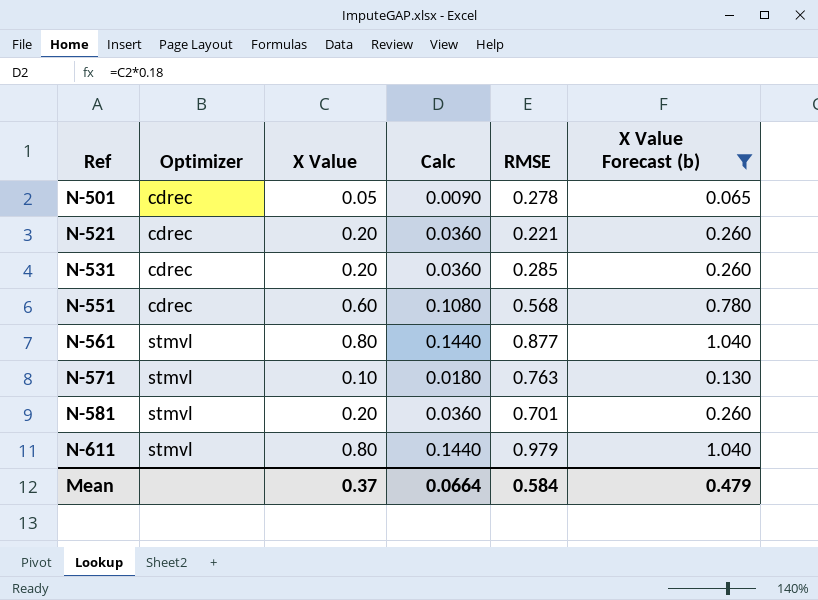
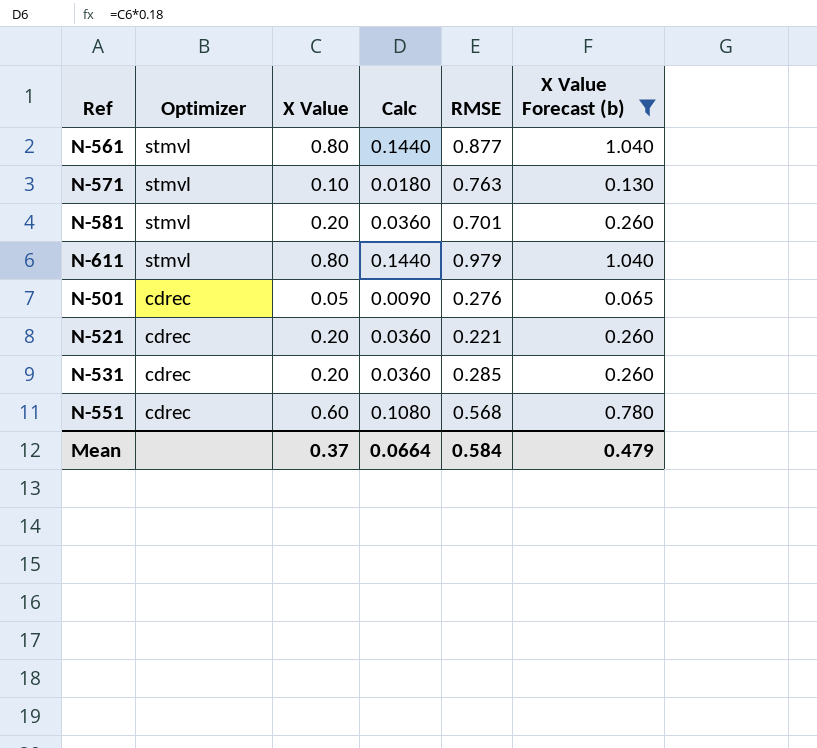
row order: Ref ascending -> Optimizer descending
N-501 | RMSE: 0.278 -> 0.276

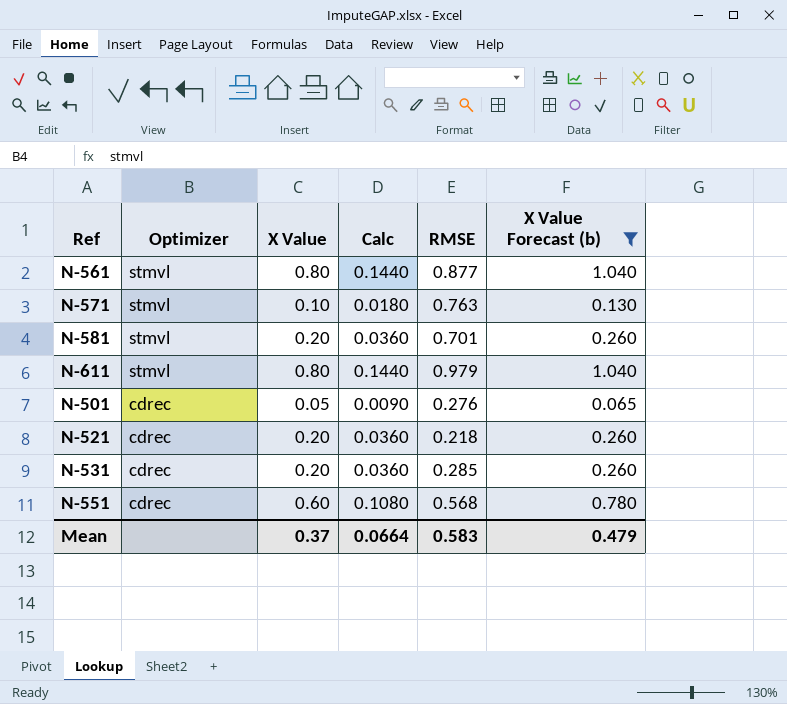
N-521 | RMSE: 0.221 -> 0.218
Mean | RMSE: 0.584 -> 0.583

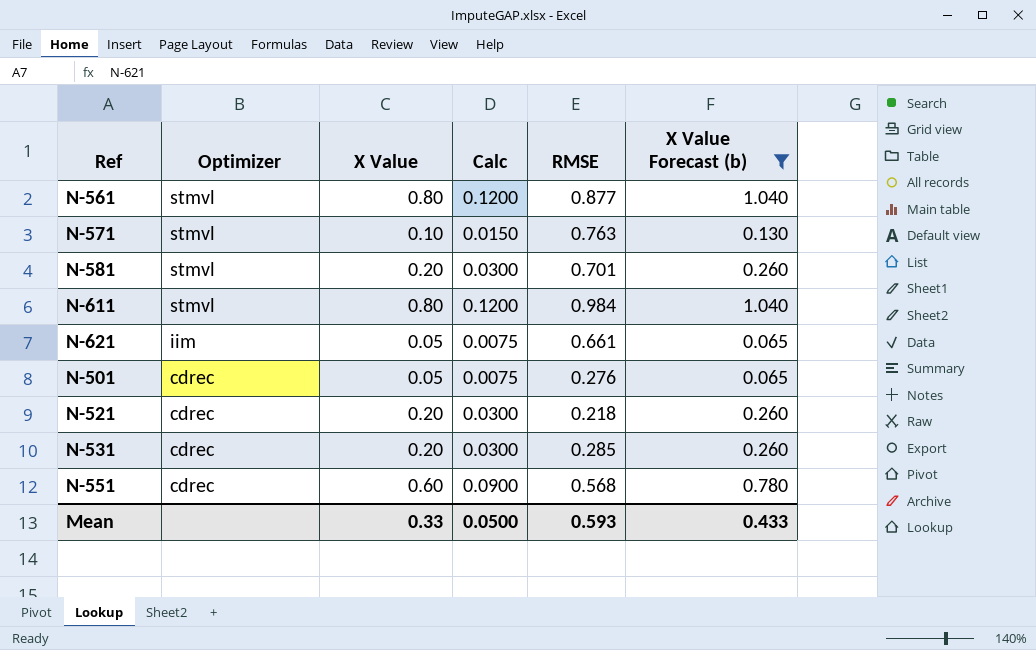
column Calc | formula: [X Value] * 0.18 -> [X Value] * 0.15
N-611 | RMSE: 0.979 -> 0.984
row N-621: none -> iim | 0.05 | 0.0075 | 0.661 | 0.065
Mean | X Value: 0.37 -> 0.33
Mean | Calc: 0.0664 -> 0.0500
Mean | RMSE: 0.583 -> 0.593
Mean | X Value Forecast (b): 0.479 -> 0.433

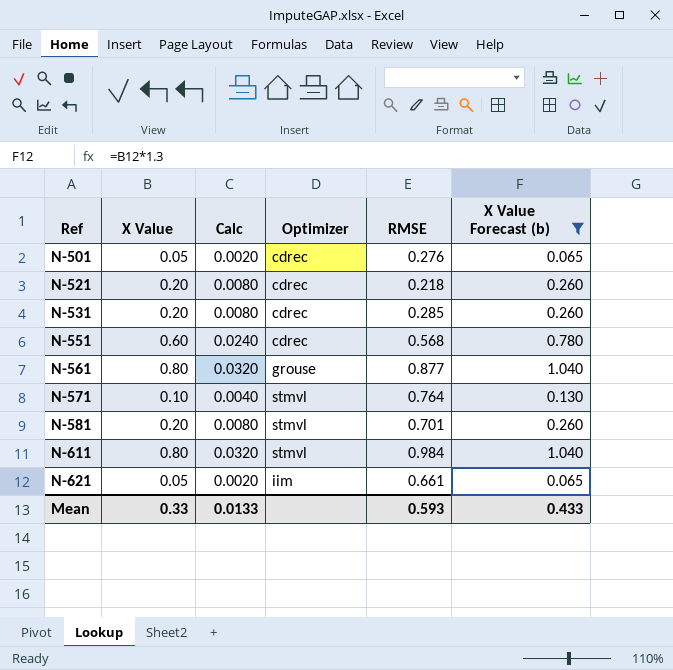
row order: Optimizer descending -> Ref ascending
column Calc | formula: [X Value] * 0.15 -> [X Value] * 0.04
column Optimizer | position: 2 -> 4
N-561 | Optimizer: stmvl -> grouse
N-571 | RMSE: 0.763 -> 0.764
Mean | Calc: 0.0500 -> 0.0133

